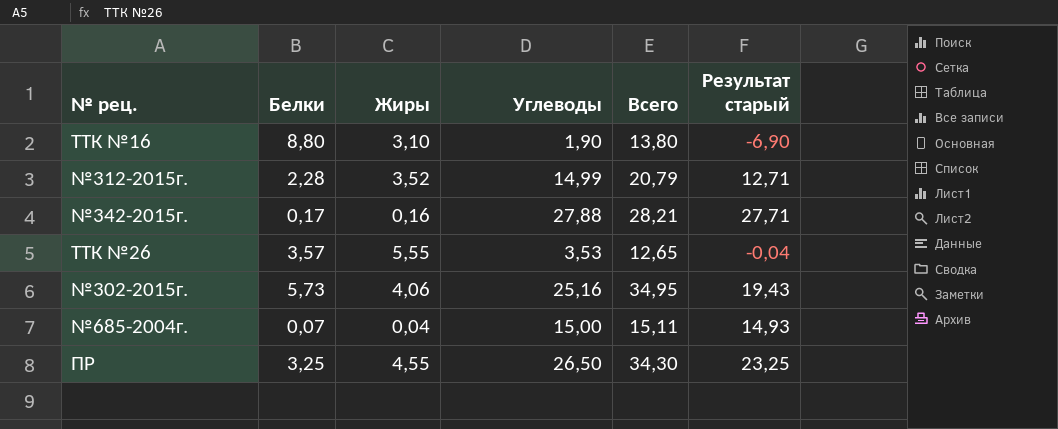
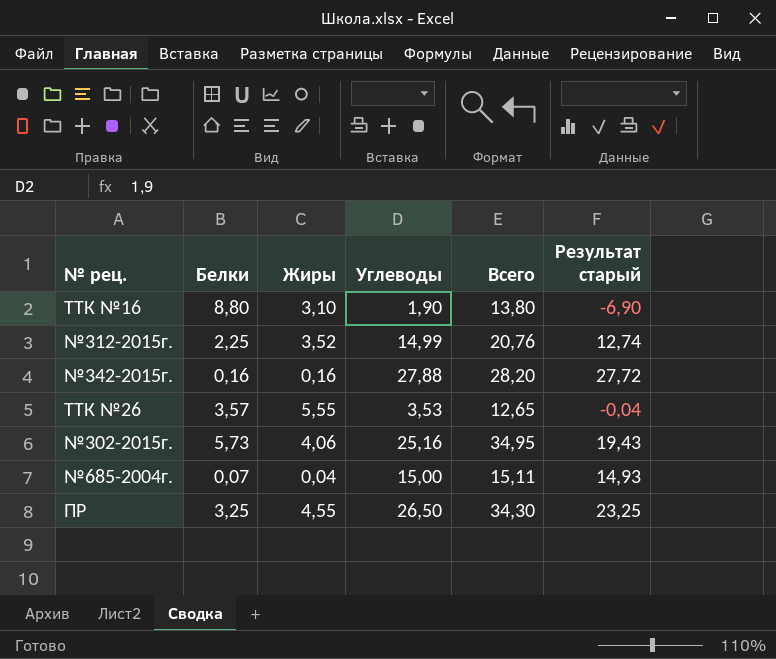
№312-2015г. | Белки: 2,28 -> 2,25
№312-2015г. | Всего: 20,79 -> 20,76
№312-2015г. | Результат старый: 12,71 -> 12,74
№342-2015г. | Белки: 0,17 -> 0,16
№342-2015г. | Всего: 28,21 -> 28,20
№342-2015г. | Результат старый: 27,71 -> 27,72

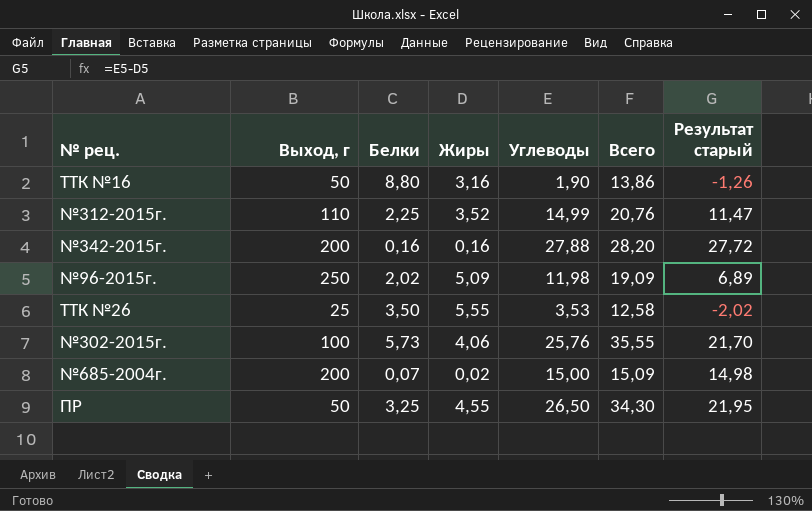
column Выход, г | position: none -> 2
column Результат старый | formula: [Углеводы] - [Белки] -> [Углеводы] - [Жиры]
ТТК №16 | Жиры: 3,10 -> 3,16
ТТК №16 | Всего: 13,80 -> 13,86
row №96-2015г.: none -> 250 | 2,02 | 5,09 | 11,98 | 19,09 | 6,89
ТТК №26 | Белки: 3,57 -> 3,50
ТТК №26 | Всего: 12,65 -> 12,58
№302-2015г. | Углеводы: 25,16 -> 25,76
№302-2015г. | Всего: 34,95 -> 35,55
№685-2004г. | Жиры: 0,04 -> 0,02
№685-2004г. | Всего: 15,11 -> 15,09

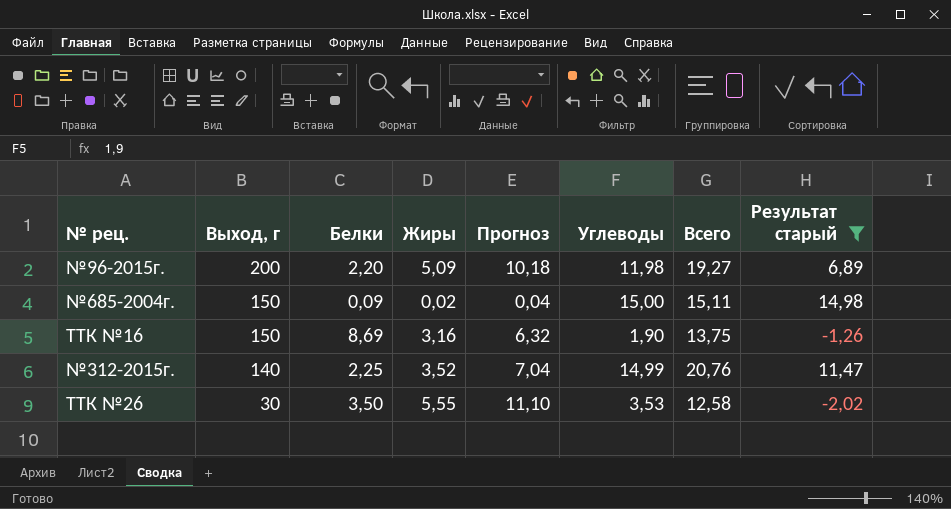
filter: none -> Результат старый <= 14,98
row order: none -> Выход, г descending
column Прогноз | formula: none -> [Жиры] * 2
№96-2015г. | Выход, г: 250 -> 200
№96-2015г. | Белки: 2,02 -> 2,20
№96-2015г. | Всего: 19,09 -> 19,27
№685-2004г. | Выход, г: 200 -> 150
№685-2004г. | Белки: 0,07 -> 0,09
№685-2004г. | Всего: 15,09 -> 15,11
ТТК №16 | Выход, г: 50 -> 150
ТТК №16 | Белки: 8,80 -> 8,69
ТТК №16 | Всего: 13,86 -> 13,75
№312-2015г. | Выход, г: 110 -> 140
ТТК №26 | Выход, г: 25 -> 30

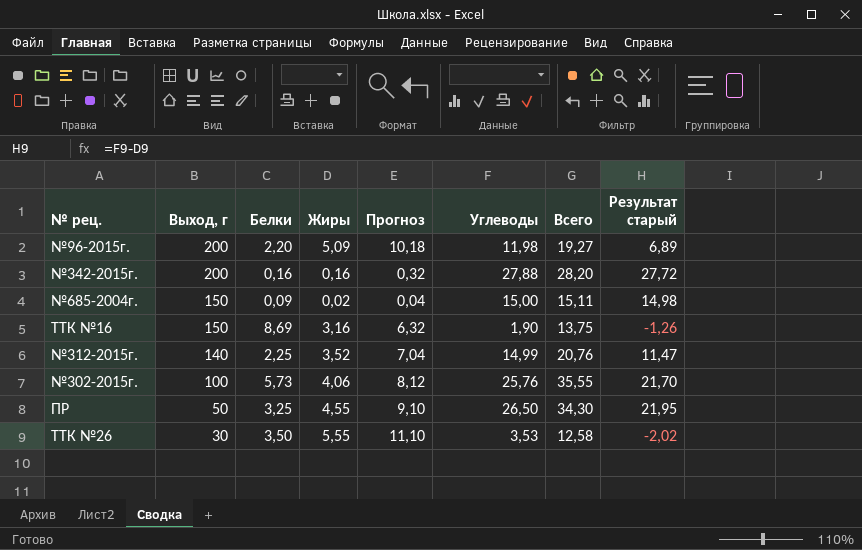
filter: Результат старый <= 14,98 -> none

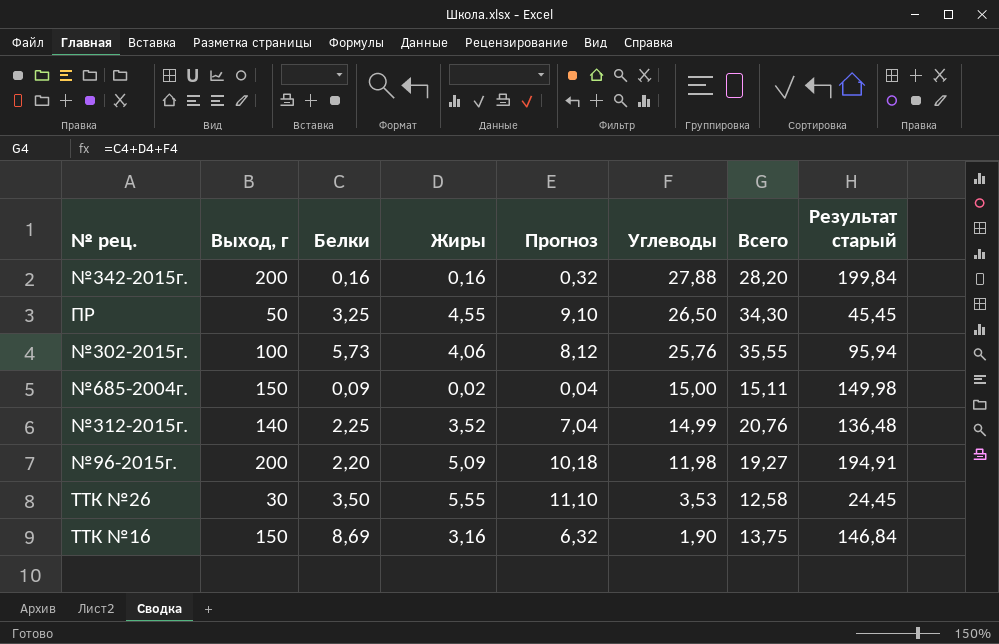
row order: Выход, г descending -> Углеводы descending
column Результат старый | formula: [Углеводы] - [Жиры] -> [Выход, г] - [Жиры]

